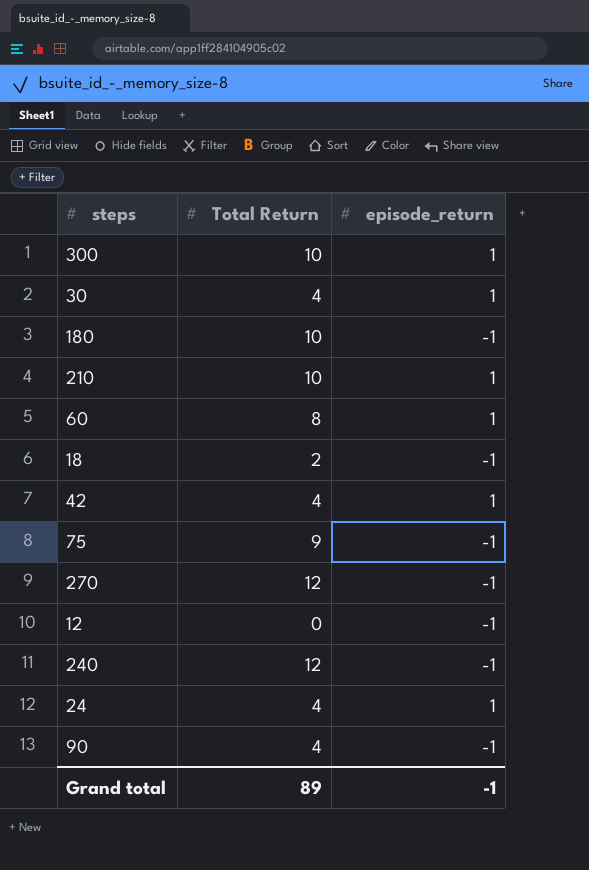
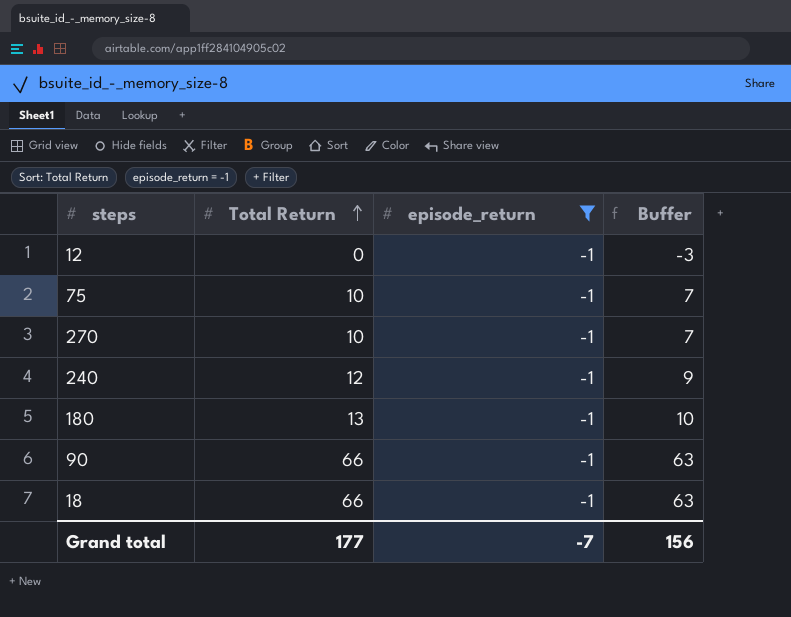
filter: none -> episode_return = -1
row order: none -> Total Return ascending
column Buffer | formula: none -> [Total Return] - 3
75 | Total Return: 9 -> 10
270 | Total Return: 12 -> 10
180 | Total Return: 10 -> 13
90 | Total Return: 4 -> 66
18 | Total Return: 2 -> 66
Grand total | Total Return: 89 -> 177
Grand total | episode_return: -1 -> -7

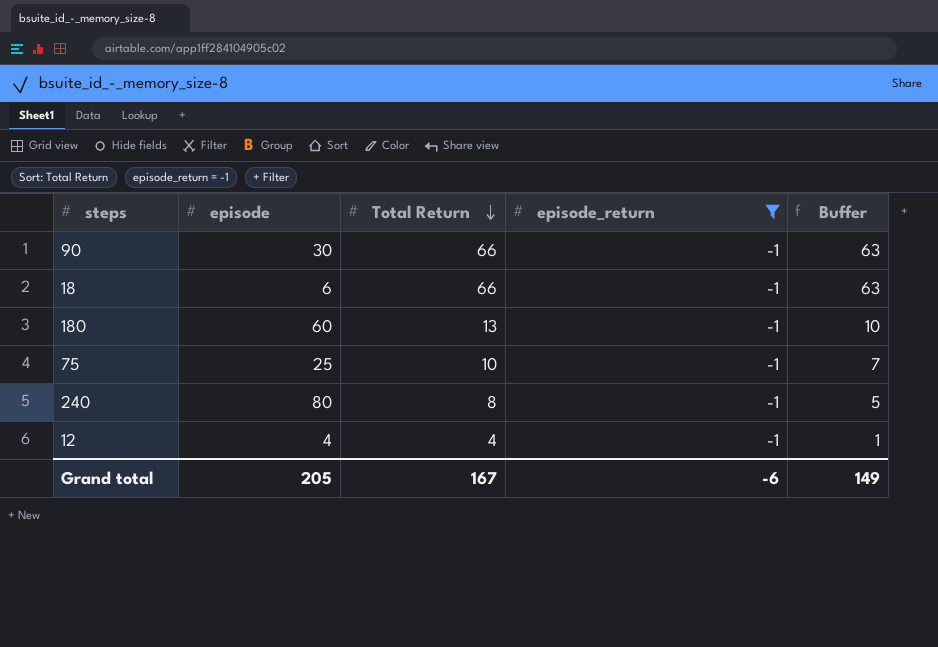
row order: Total Return ascending -> Total Return descending
column episode | position: none -> 2
row 270: 10 | -1 | 7 -> none
240 | Total Return: 12 -> 8
240 | Buffer: 9 -> 5
12 | Total Return: 0 -> 4
12 | Buffer: -3 -> 1
Grand total | Total Return: 177 -> 167
Grand total | episode_return: -7 -> -6
Grand total | Buffer: 156 -> 149

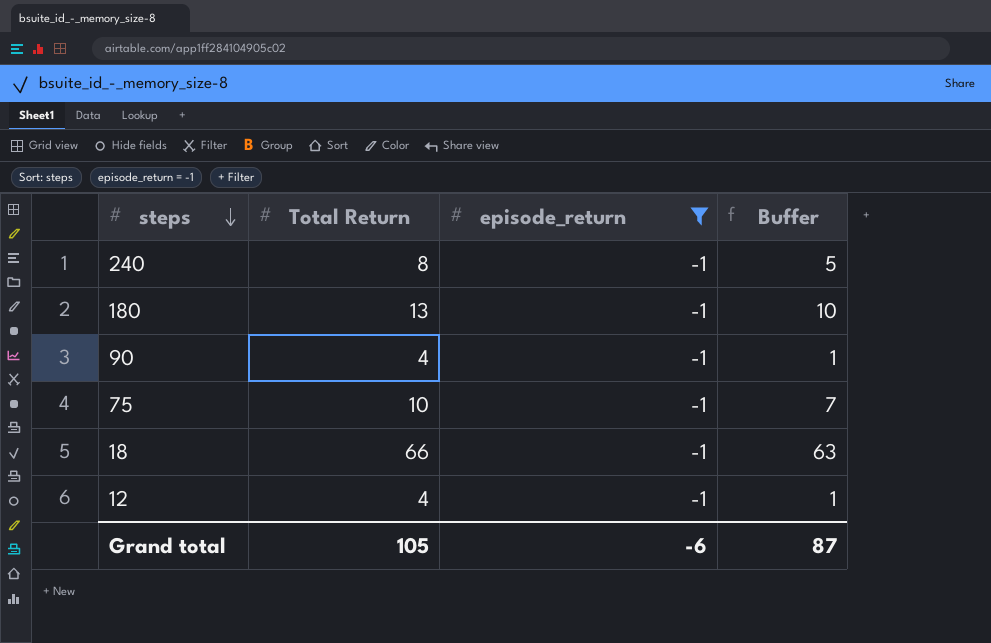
row order: Total Return descending -> steps descending
column episode | position: 2 -> none
90 | Total Return: 66 -> 4
90 | Buffer: 63 -> 1
Grand total | Total Return: 167 -> 105
Grand total | Buffer: 149 -> 87

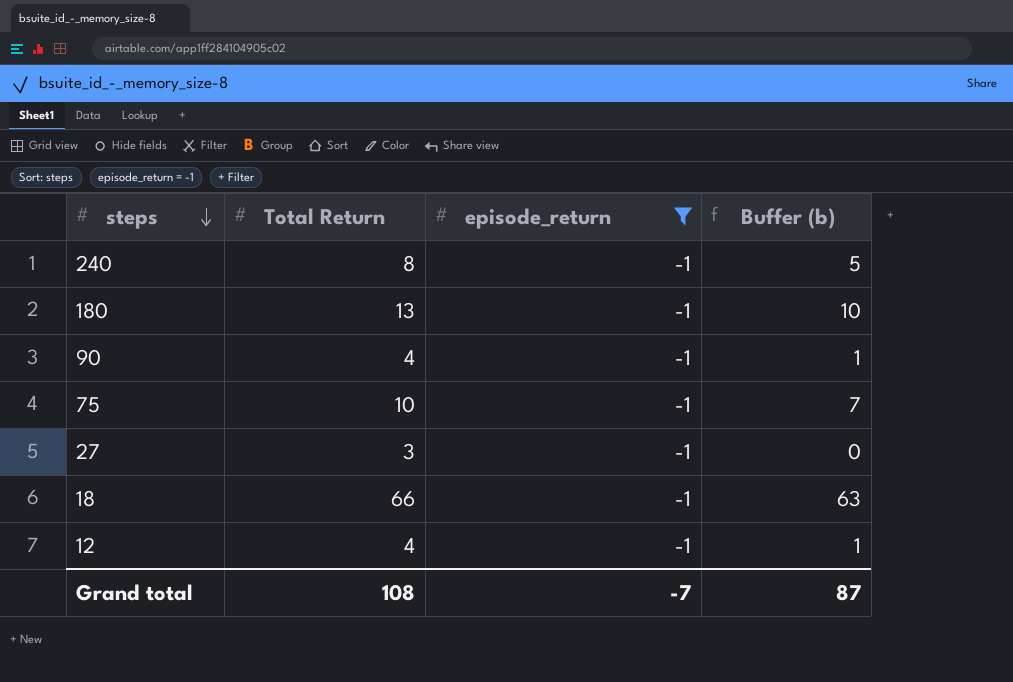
column name: Buffer -> Buffer (b)
row 27: none -> 3 | -1 | 0
Grand total | Total Return: 105 -> 108
Grand total | episode_return: -6 -> -7

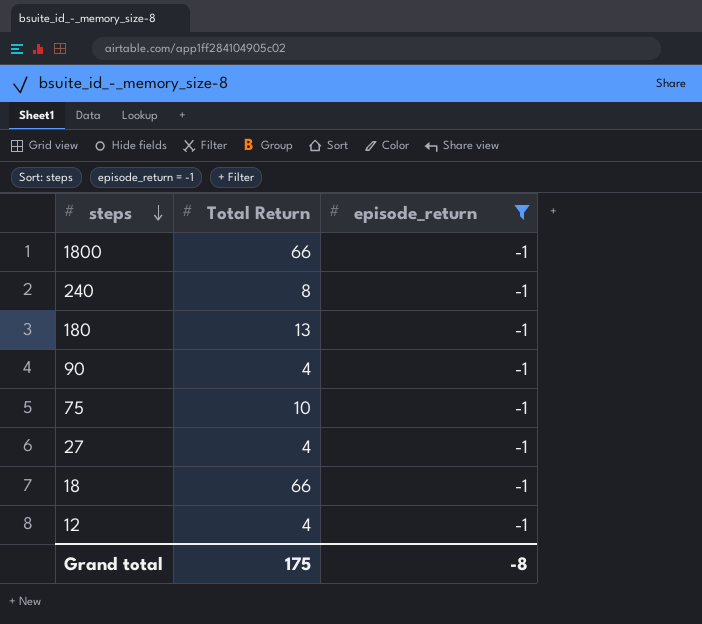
column Buffer (b) | formula: [Total Return] - 3 -> none
row 1800: none -> 66 | -1
27 | Total Return: 3 -> 4
Grand total | Total Return: 108 -> 175
Grand total | episode_return: -7 -> -8

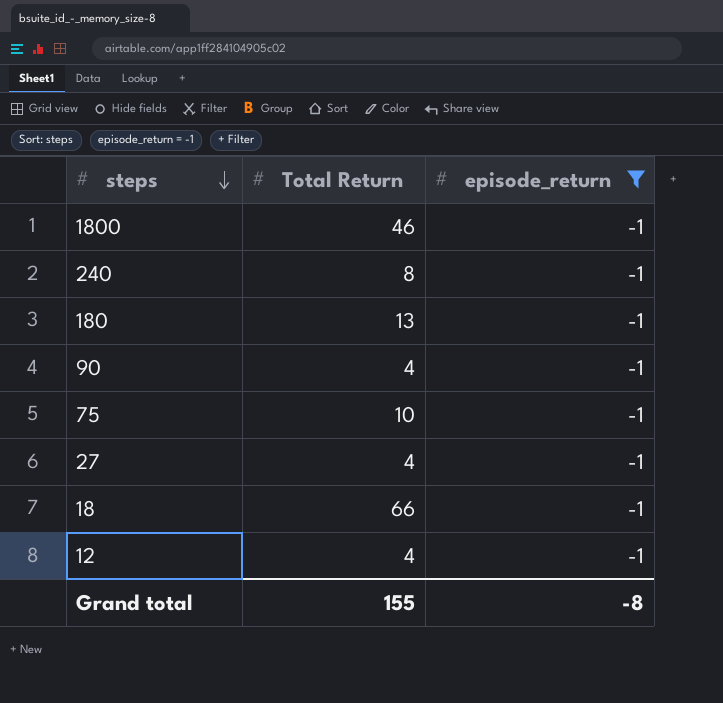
1800 | Total Return: 66 -> 46
Grand total | Total Return: 175 -> 155

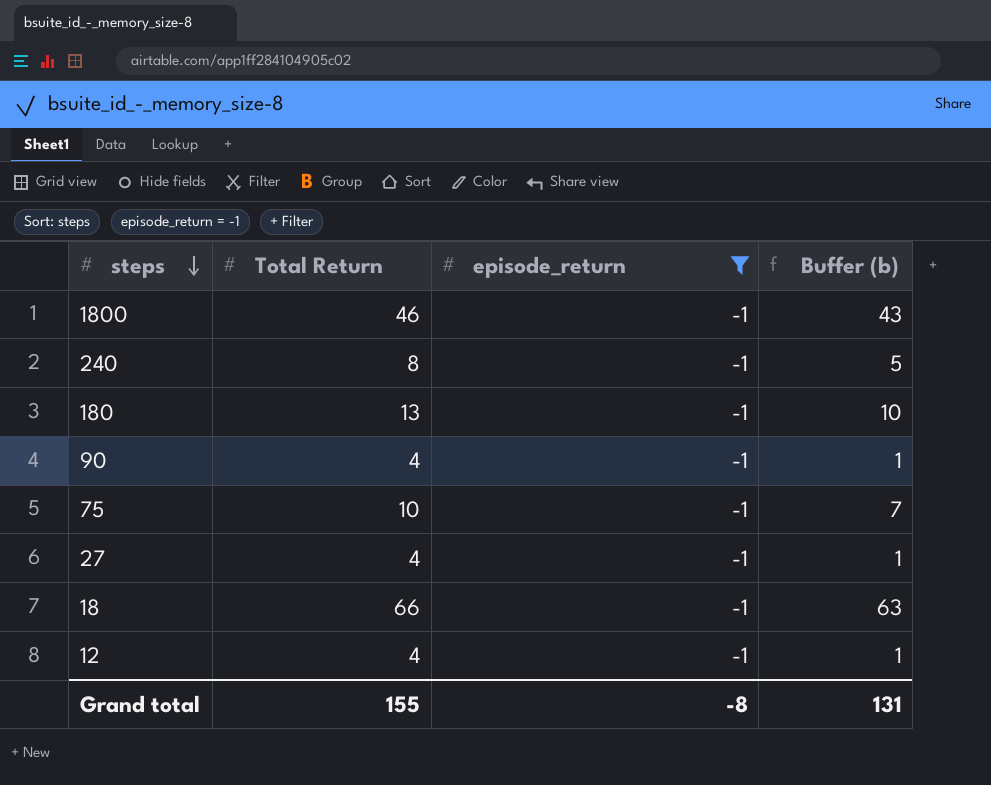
column Buffer (b) | formula: none -> [Total Return] - 3

